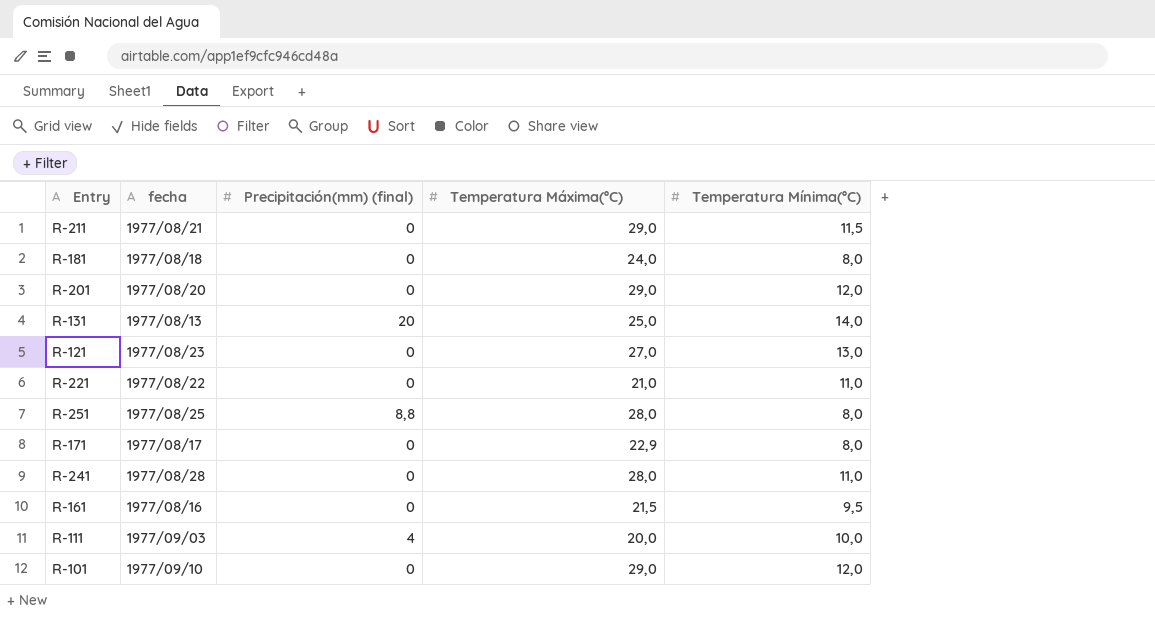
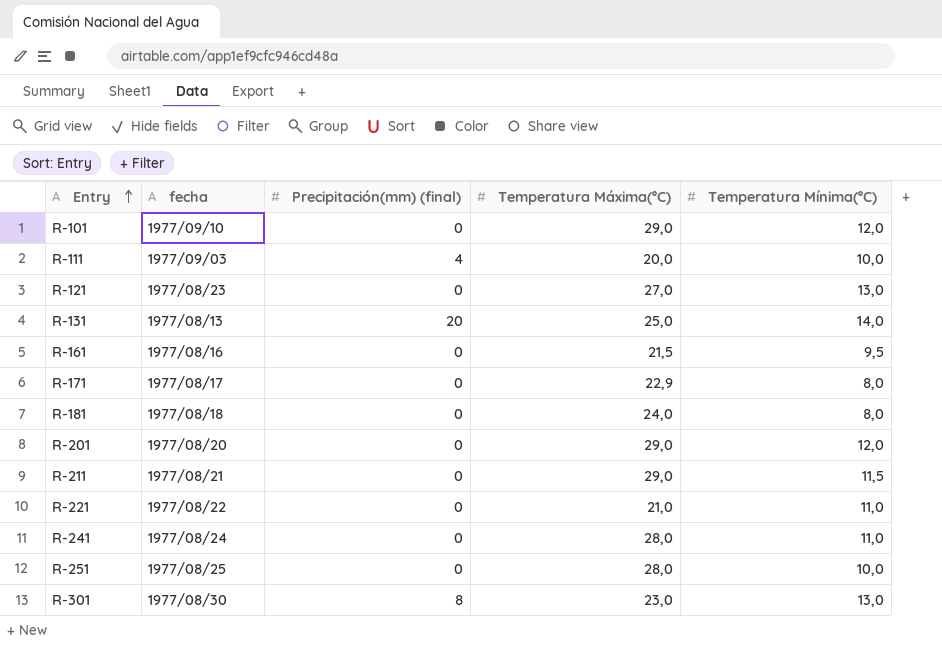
row order: none -> Entry ascending
R-241 | fecha: 1977/08/28 -> 1977/08/24
R-251 | Precipitación(mm) (final): 8,8 -> 0
R-251 | Temperatura Mínima(ºC): 8,0 -> 10,0
row R-301: none -> 1977/08/30 | 8 | 23,0 | 13,0

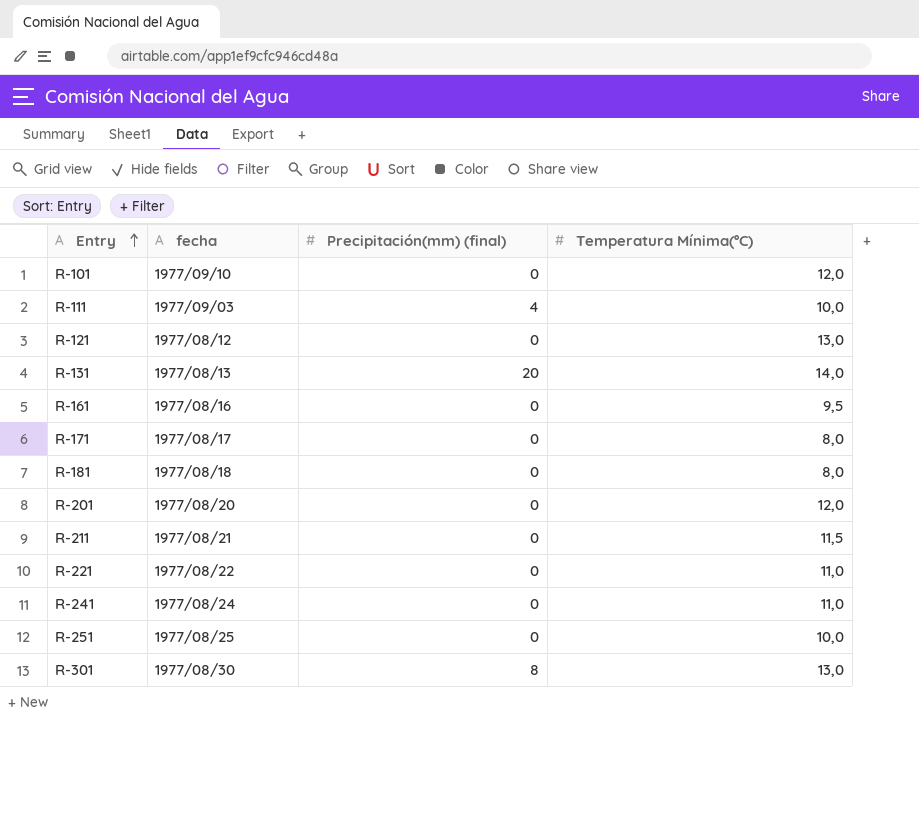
column Temperatura Máxima(ºC) | position: 4 -> none
R-121 | fecha: 1977/08/23 -> 1977/08/12

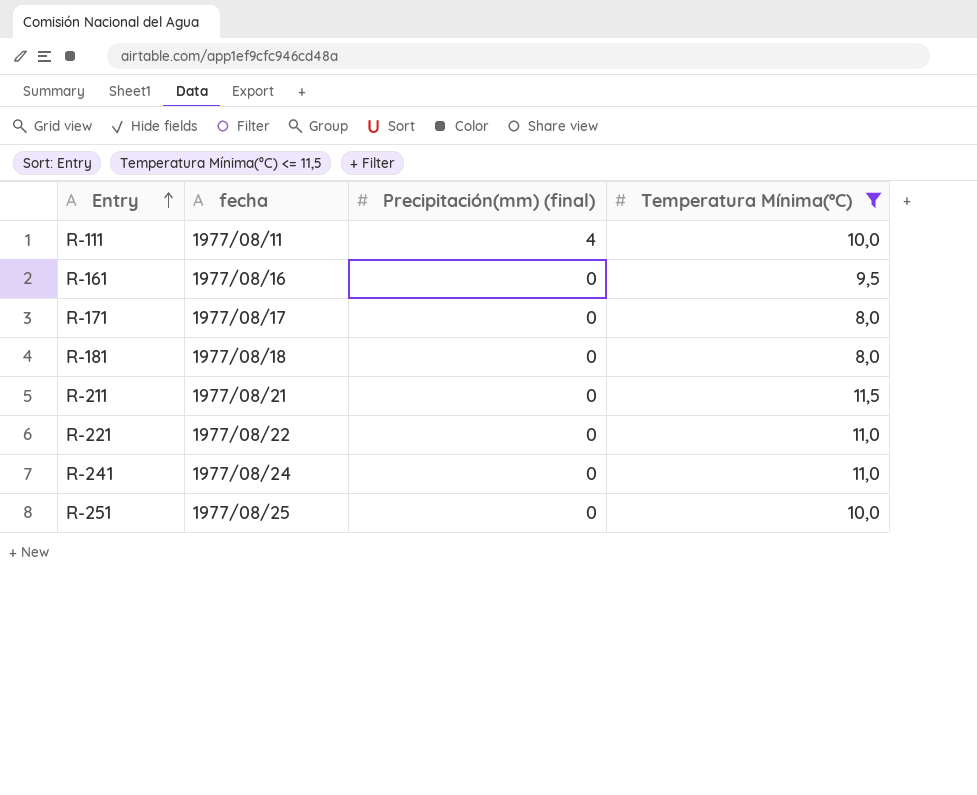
filter: none -> Temperatura Mínima(ºC) <= 11,5
R-111 | fecha: 1977/09/03 -> 1977/08/11

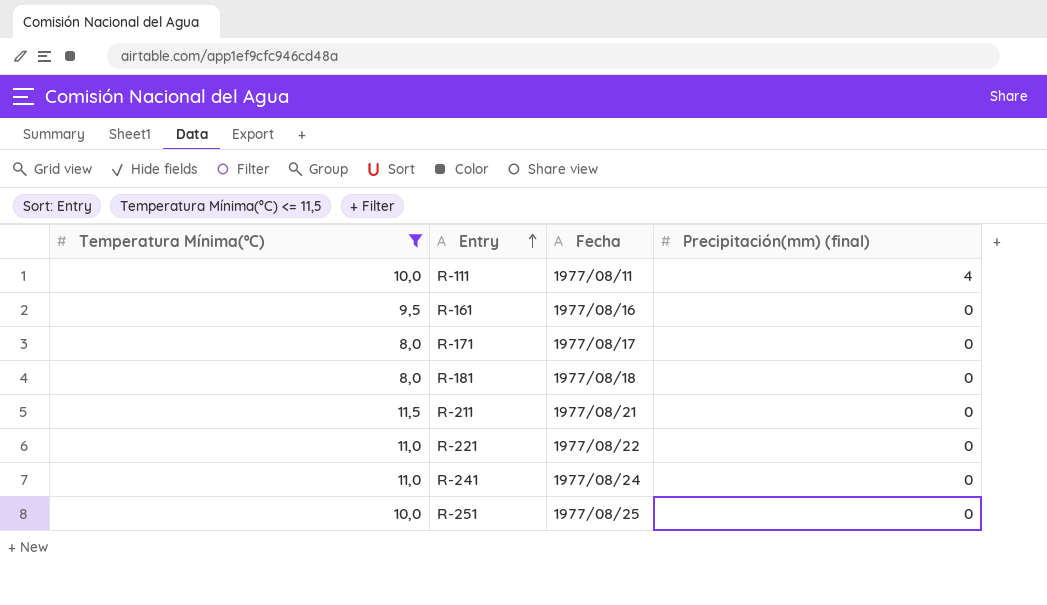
column Temperatura Mínima(ºC) | position: 4 -> 1
column name: fecha -> Fecha

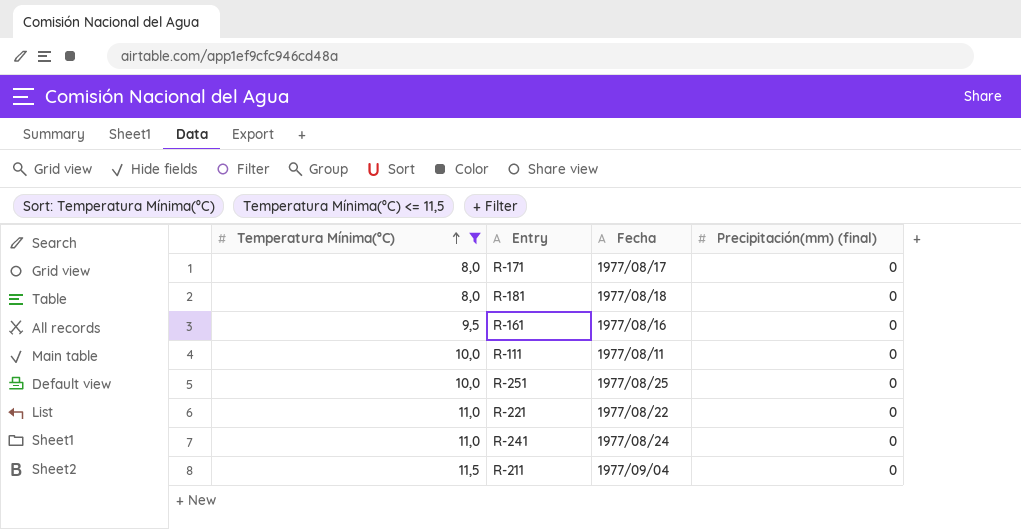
row order: Entry ascending -> Temperatura Mínima(ºC) ascending
R-111 | Precipitación(mm) (final): 4 -> 0
R-211 | Fecha: 1977/08/21 -> 1977/09/04

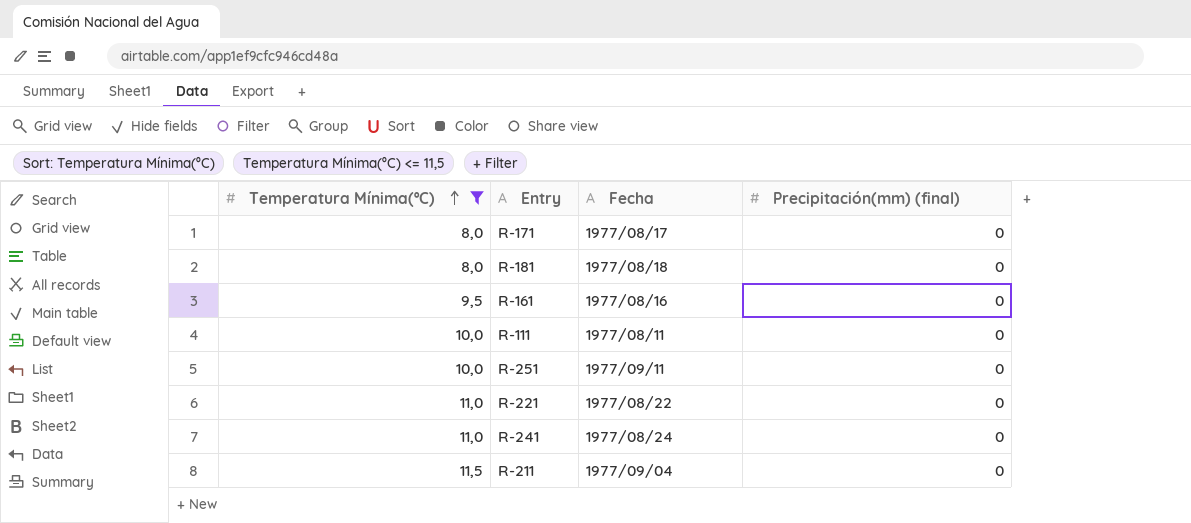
R-251 | Fecha: 1977/08/25 -> 1977/09/11

